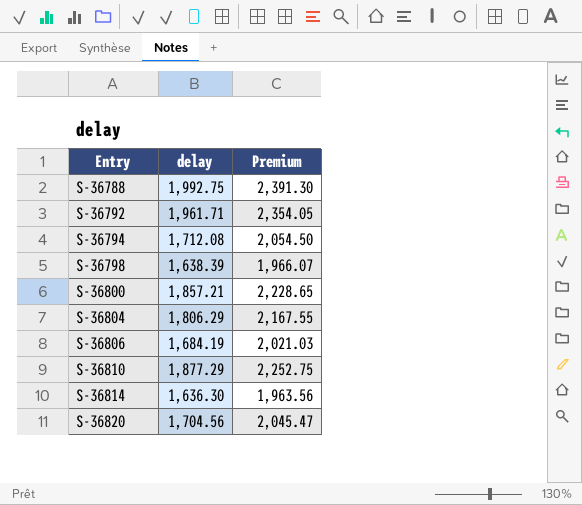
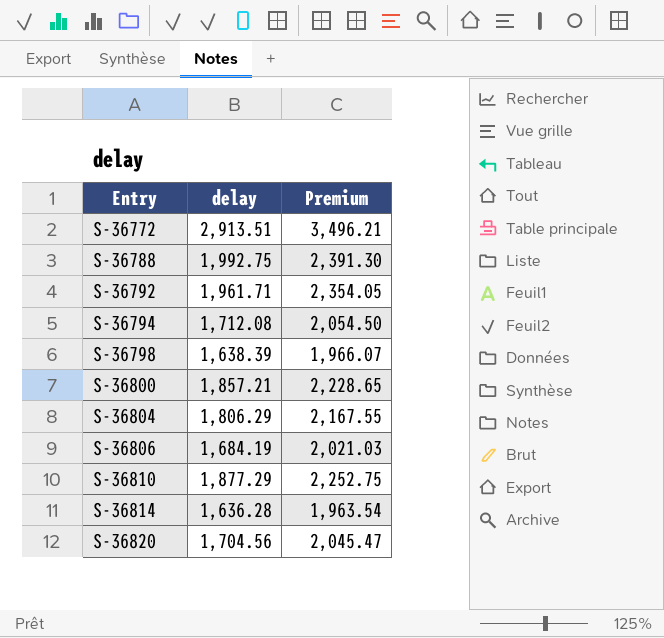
row S-36772: none -> 2,913.51 | 3,496.21
S-36814 | delay: 1,636.30 -> 1,636.28
S-36814 | Premium: 1,963.56 -> 1,963.54

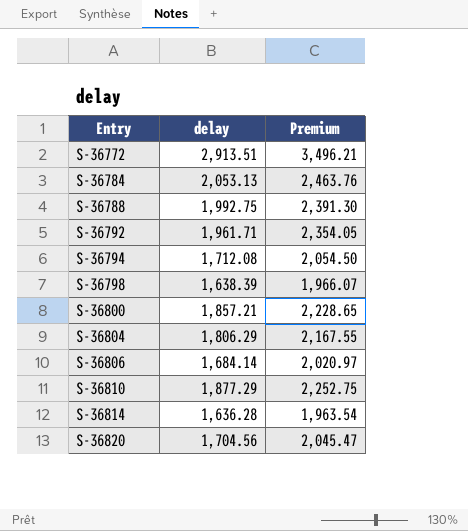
row S-36784: none -> 2,053.13 | 2,463.76
S-36806 | delay: 1,684.19 -> 1,684.14
S-36806 | Premium: 2,021.03 -> 2,020.97

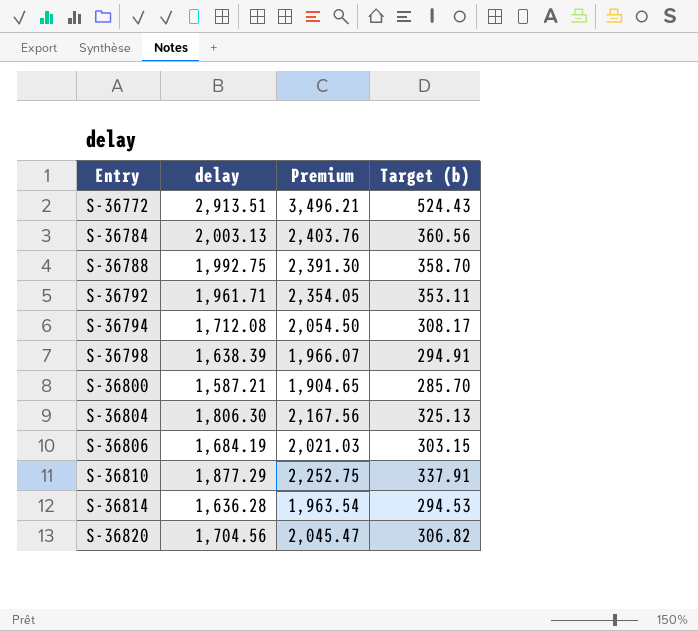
column Target (b) | formula: none -> [delay] * 0.18
S-36784 | delay: 2,053.13 -> 2,003.13
S-36784 | Premium: 2,463.76 -> 2,403.76
S-36800 | delay: 1,857.21 -> 1,587.21
S-36800 | Premium: 2,228.65 -> 1,904.65
S-36804 | delay: 1,806.29 -> 1,806.30
S-36804 | Premium: 2,167.55 -> 2,167.56
S-36806 | delay: 1,684.14 -> 1,684.19
S-36806 | Premium: 2,020.97 -> 2,021.03

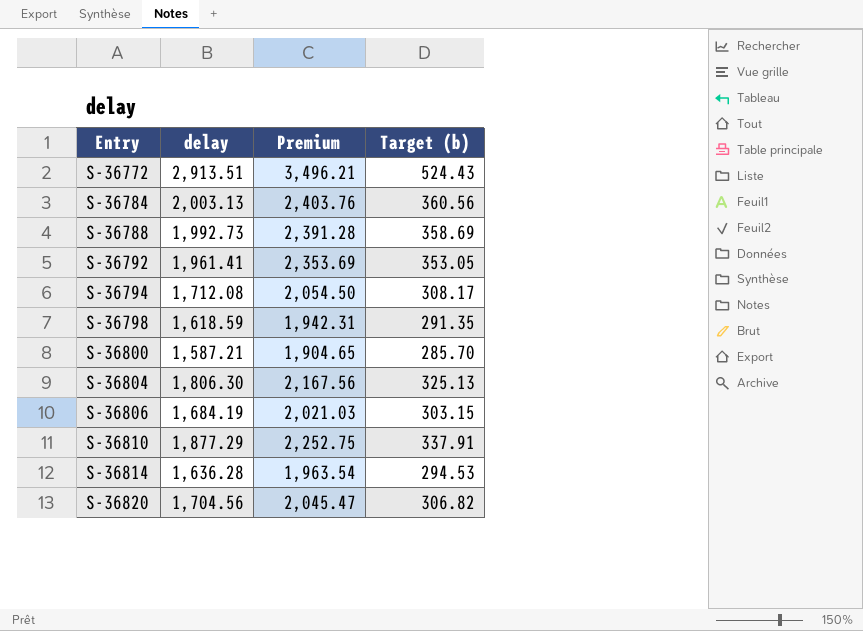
S-36788 | delay: 1,992.75 -> 1,992.73
S-36788 | Premium: 2,391.30 -> 2,391.28
S-36788 | Target (b): 358.70 -> 358.69
S-36792 | delay: 1,961.71 -> 1,961.41
S-36792 | Premium: 2,354.05 -> 2,353.69
S-36792 | Target (b): 353.11 -> 353.05
S-36798 | delay: 1,638.39 -> 1,618.59
S-36798 | Premium: 1,966.07 -> 1,942.31
S-36798 | Target (b): 294.91 -> 291.35

